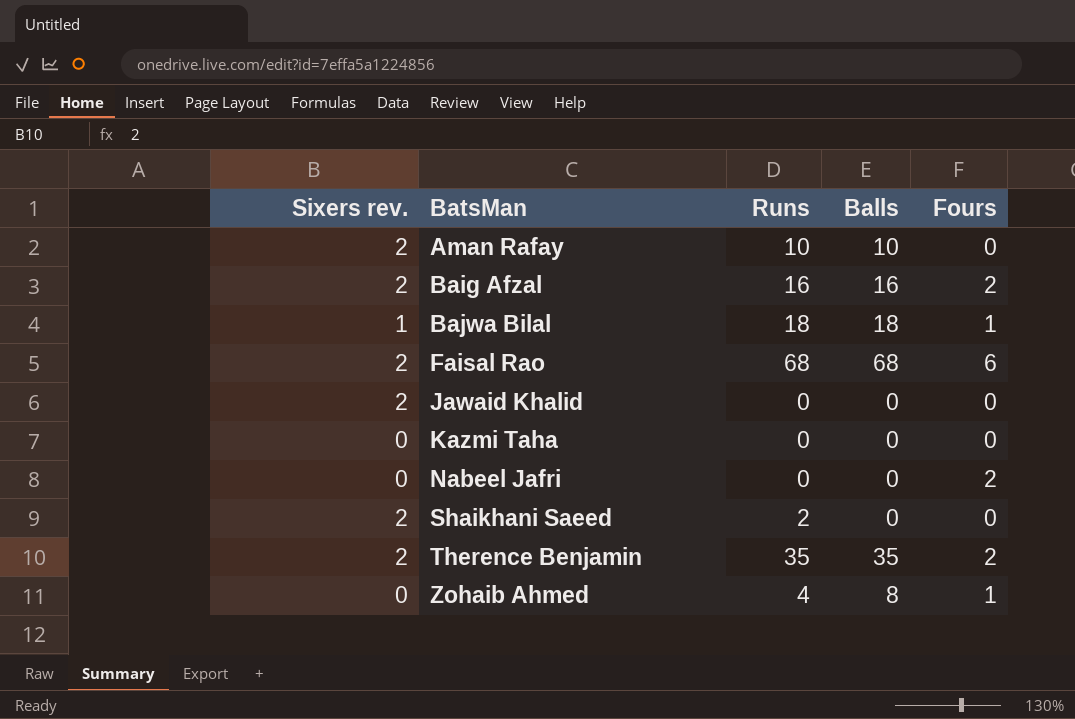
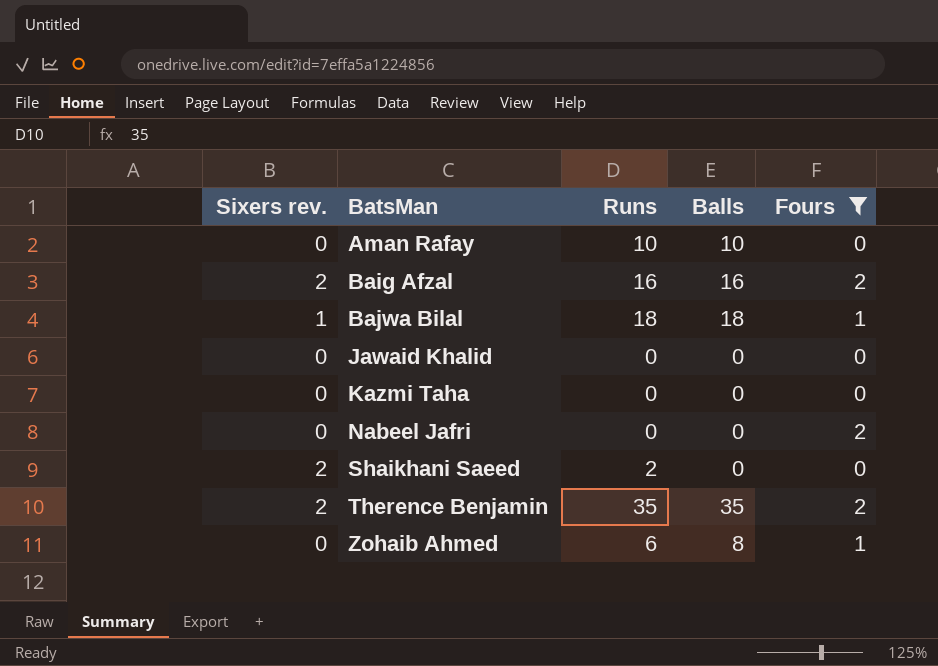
filter: none -> Fours != 6
Aman Rafay | Sixers rev.: 2 -> 0
Jawaid Khalid | Sixers rev.: 2 -> 0
Zohaib Ahmed | Runs: 4 -> 6

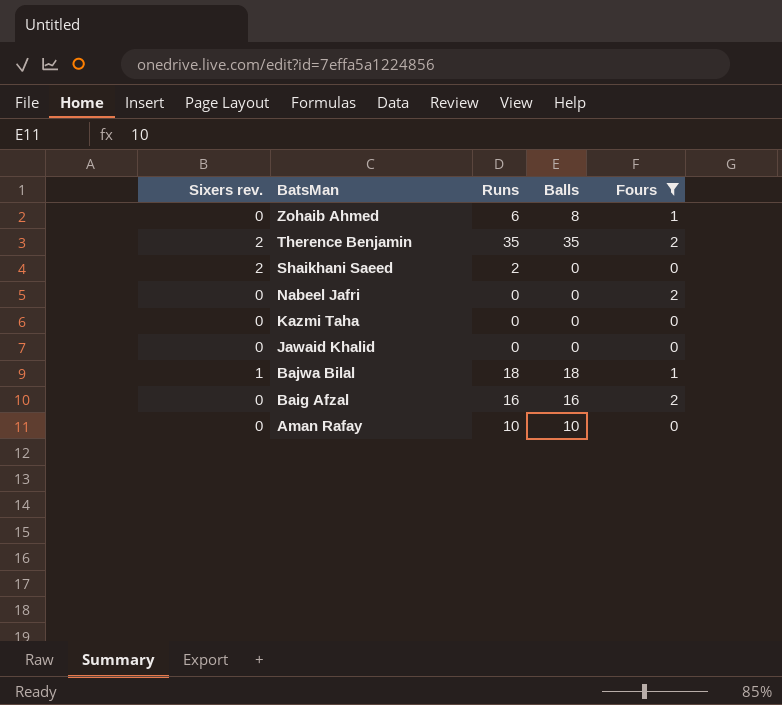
row order: BatsMan ascending -> BatsMan descending
Baig Afzal | Sixers rev.: 2 -> 0

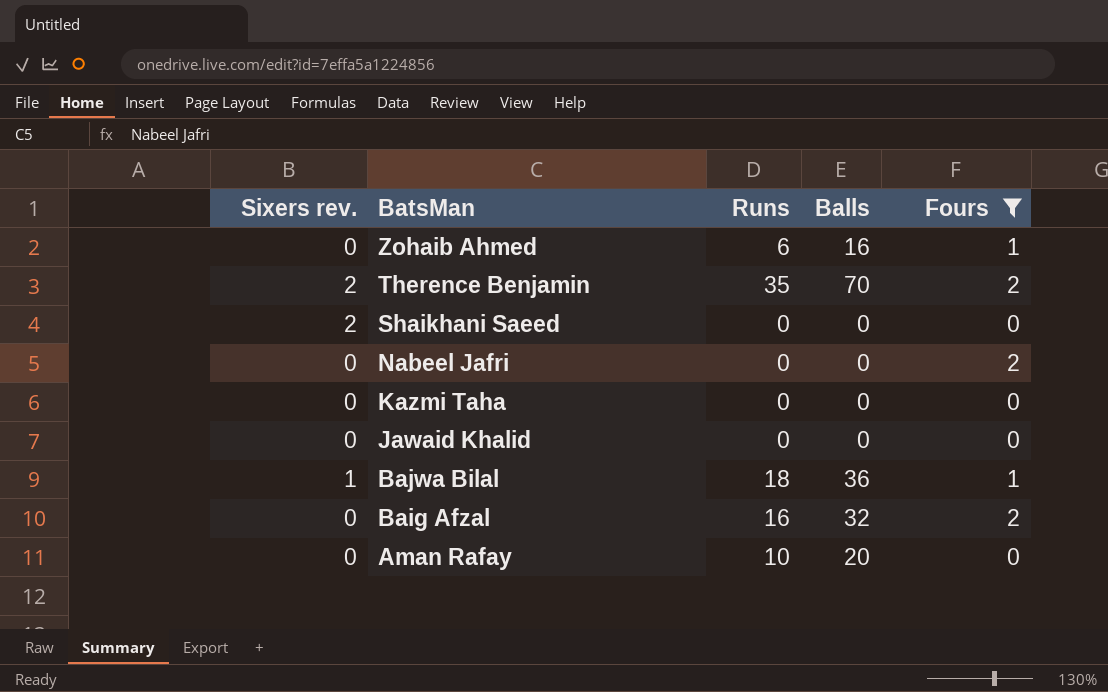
Zohaib Ahmed | Balls: 8 -> 16
Therence Benjamin | Balls: 35 -> 70
Shaikhani Saeed | Runs: 2 -> 0
Bajwa Bilal | Balls: 18 -> 36
Baig Afzal | Balls: 16 -> 32
Aman Rafay | Balls: 10 -> 20

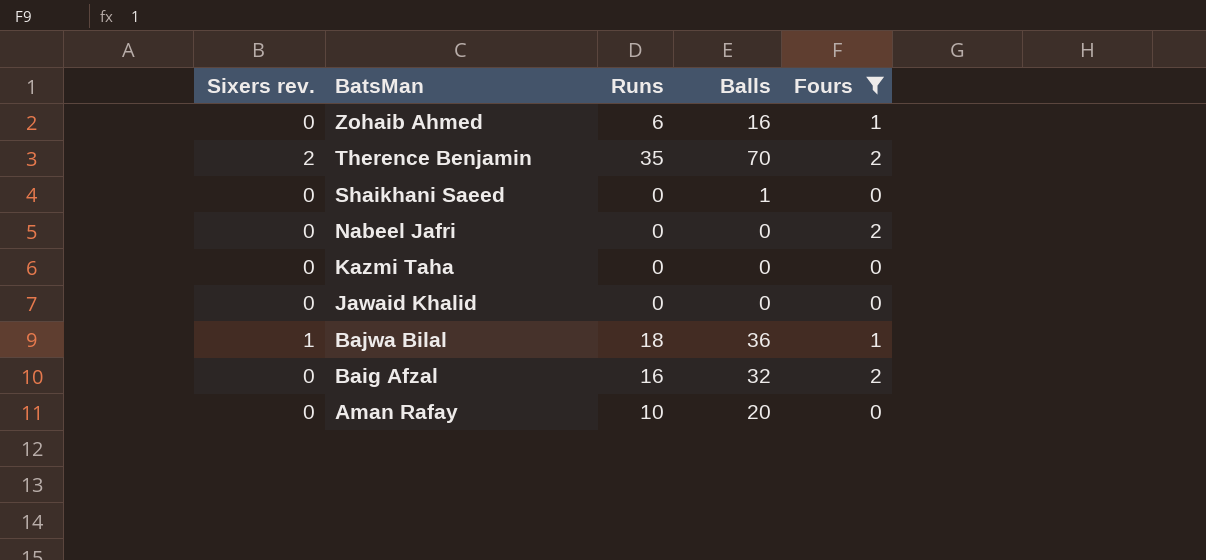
Shaikhani Saeed | Sixers rev.: 2 -> 0
Shaikhani Saeed | Balls: 0 -> 1

